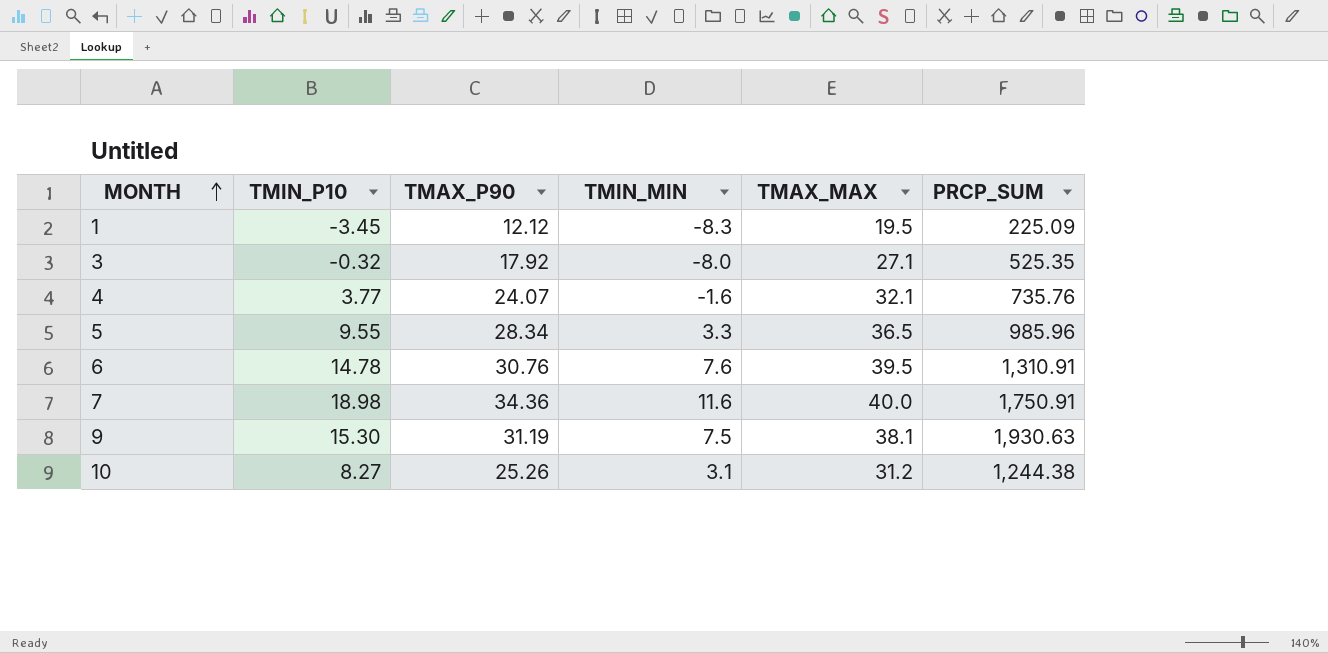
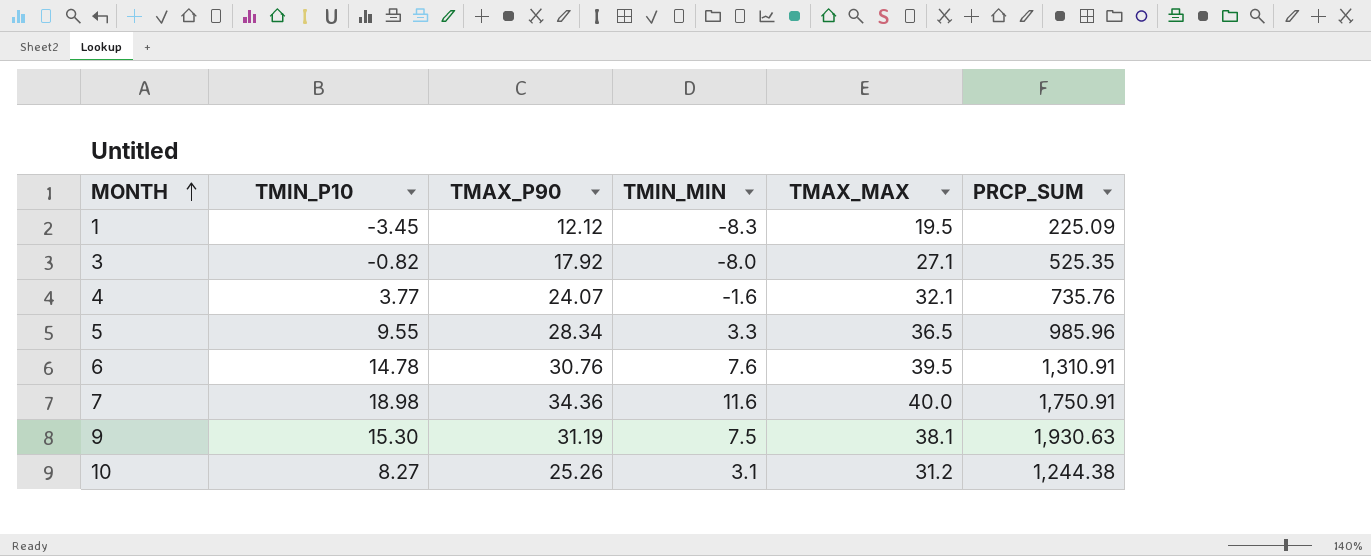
3 | TMIN_P10: -0.32 -> -0.82

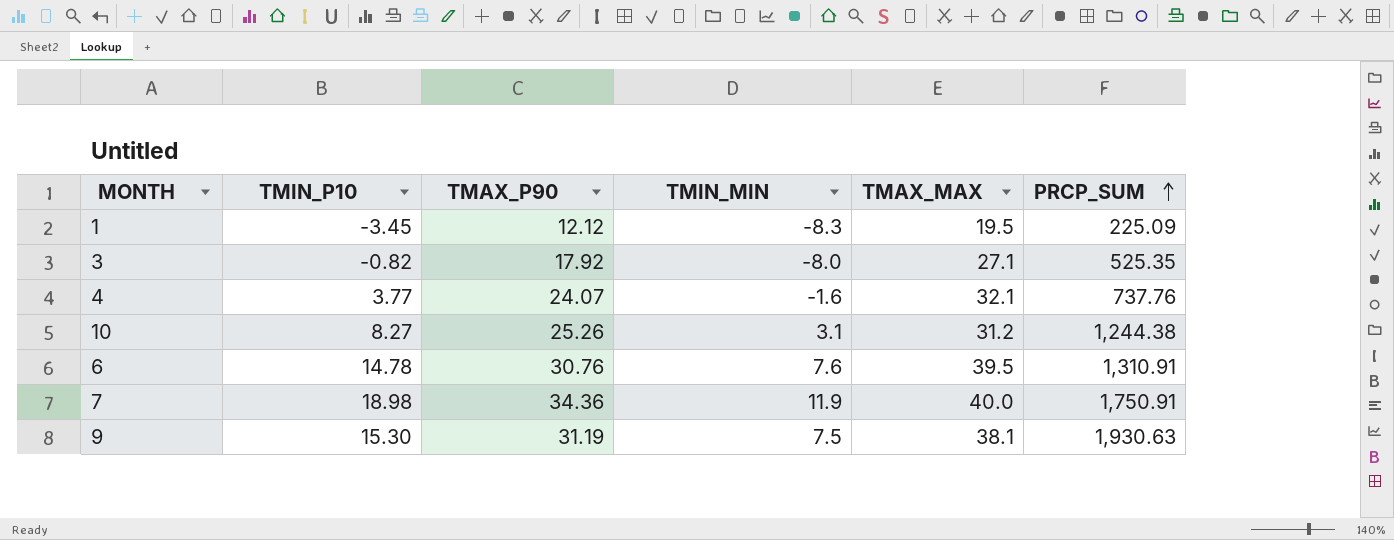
row order: MONTH ascending -> PRCP_SUM ascending
row 5: 9.55 | 28.34 | 3.3 | 36.5 | 985.96 -> none
4 | PRCP_SUM: 735.76 -> 737.76
7 | TMIN_MIN: 11.6 -> 11.9

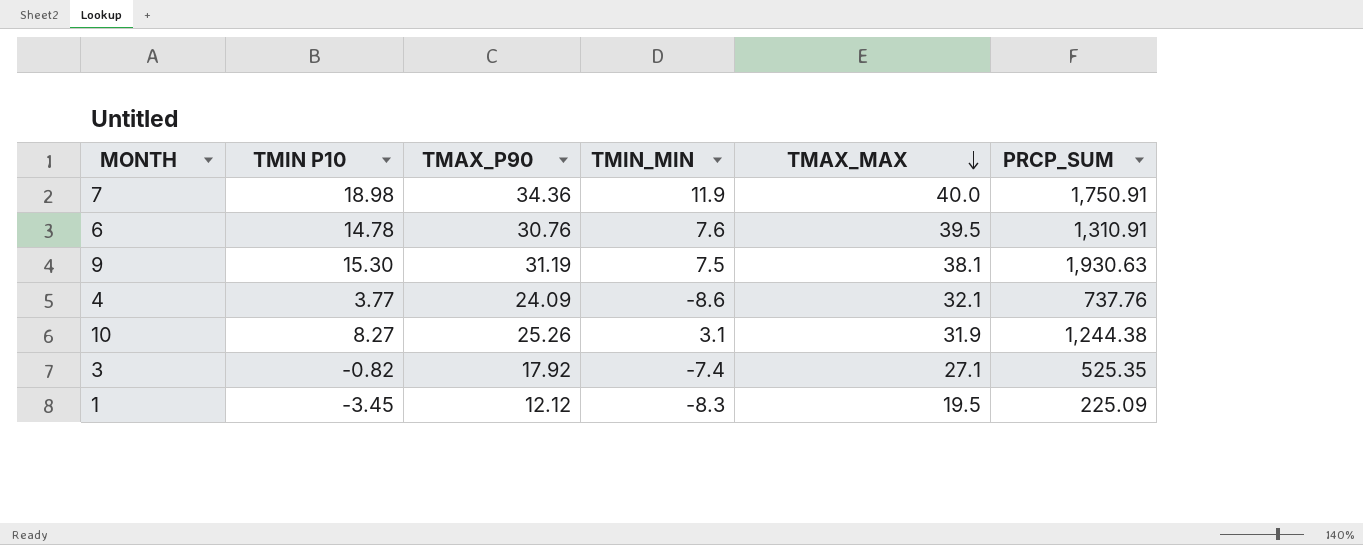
row order: PRCP_SUM ascending -> TMAX_MAX descending
column name: TMIN_P10 -> TMIN P10
4 | TMAX_P90: 24.07 -> 24.09
4 | TMIN_MIN: -1.6 -> -8.6
10 | TMAX_MAX: 31.2 -> 31.9
3 | TMIN_MIN: -8.0 -> -7.4

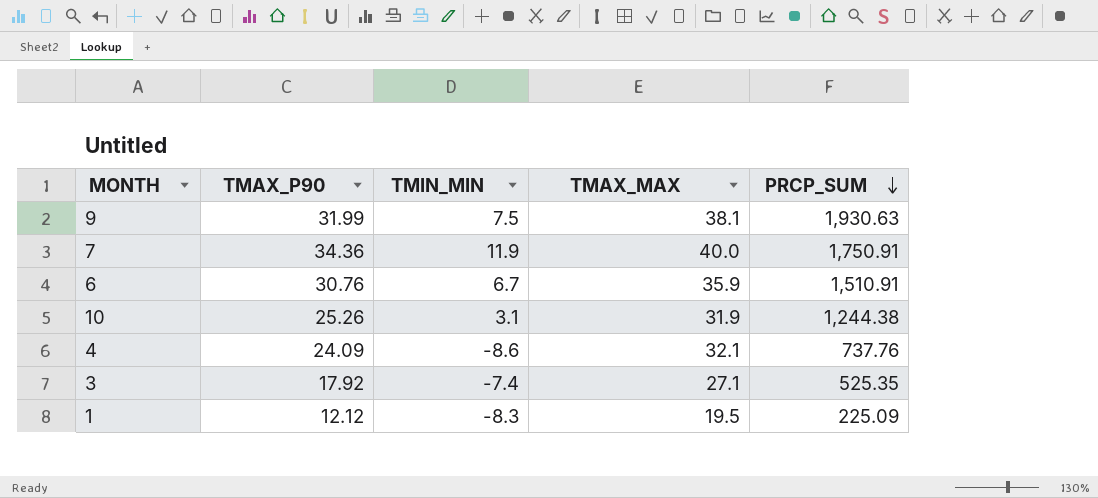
row order: TMAX_MAX descending -> PRCP_SUM descending
column TMIN P10 | position: 2 -> none
9 | TMAX_P90: 31.19 -> 31.99
6 | TMIN_MIN: 7.6 -> 6.7
6 | TMAX_MAX: 39.5 -> 35.9
6 | PRCP_SUM: 1,310.91 -> 1,510.91

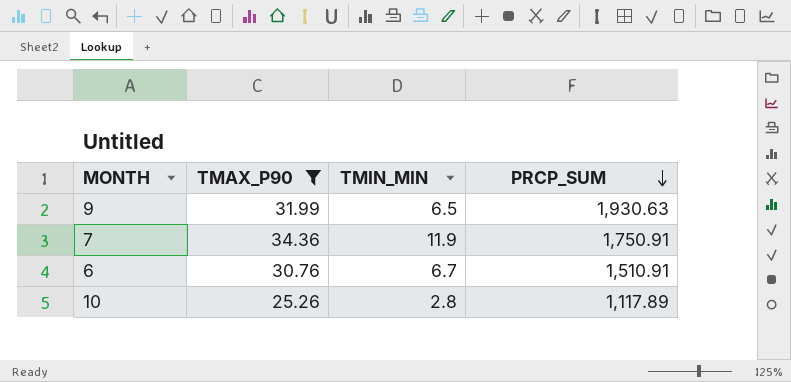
filter: none -> TMAX_P90 >= 25.26
column TMAX_MAX | position: 4 -> none
9 | TMIN_MIN: 7.5 -> 6.5
10 | TMIN_MIN: 3.1 -> 2.8
10 | PRCP_SUM: 1,244.38 -> 1,117.89

